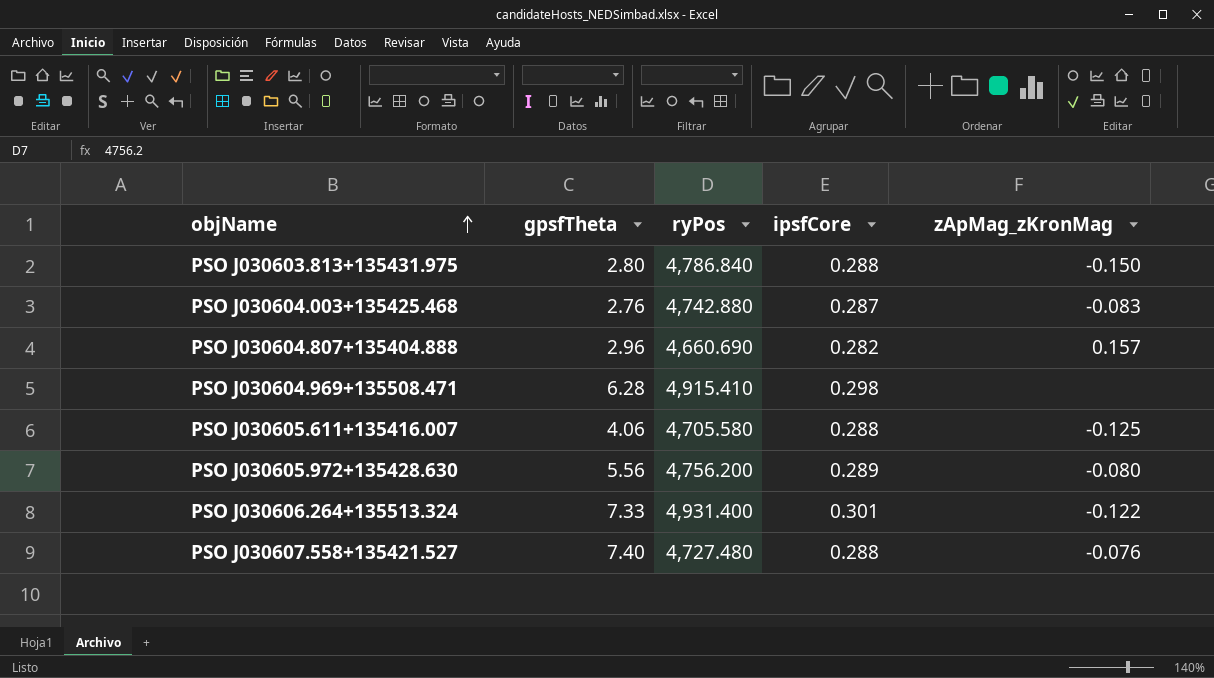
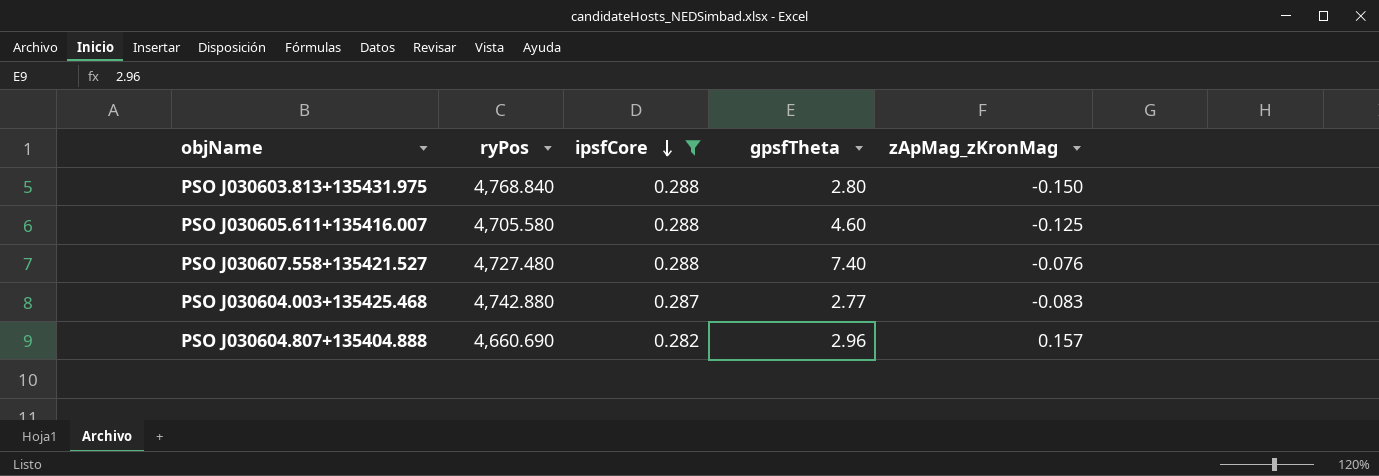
filter: none -> ipsfCore <= 0.288
row order: objName ascending -> ipsfCore descending
column gpsfTheta | position: 2 -> 4
PSO J030603.813+135431.975 | ryPos: 4,786.840 -> 4,768.840
PSO J030605.611+135416.007 | gpsfTheta: 4.06 -> 4.60
PSO J030604.003+135425.468 | gpsfTheta: 2.76 -> 2.77

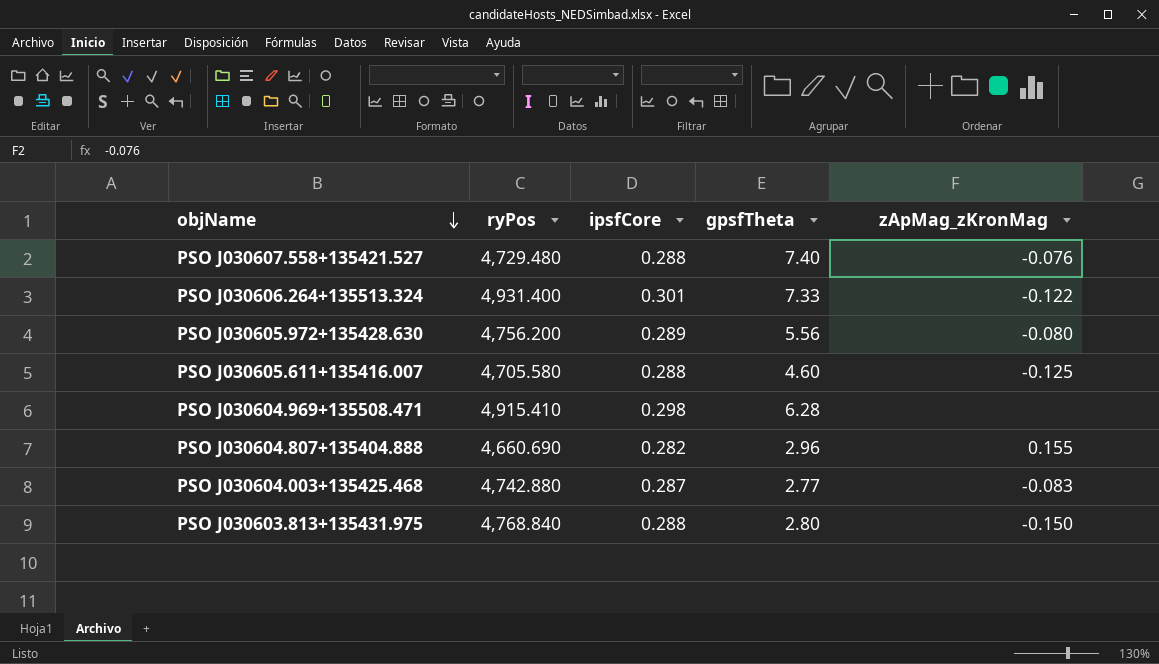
filter: ipsfCore <= 0.288 -> none
row order: ipsfCore descending -> objName descending
PSO J030607.558+135421.527 | ryPos: 4,727.480 -> 4,729.480
PSO J030604.807+135404.888 | zApMag_zKronMag: 0.157 -> 0.155

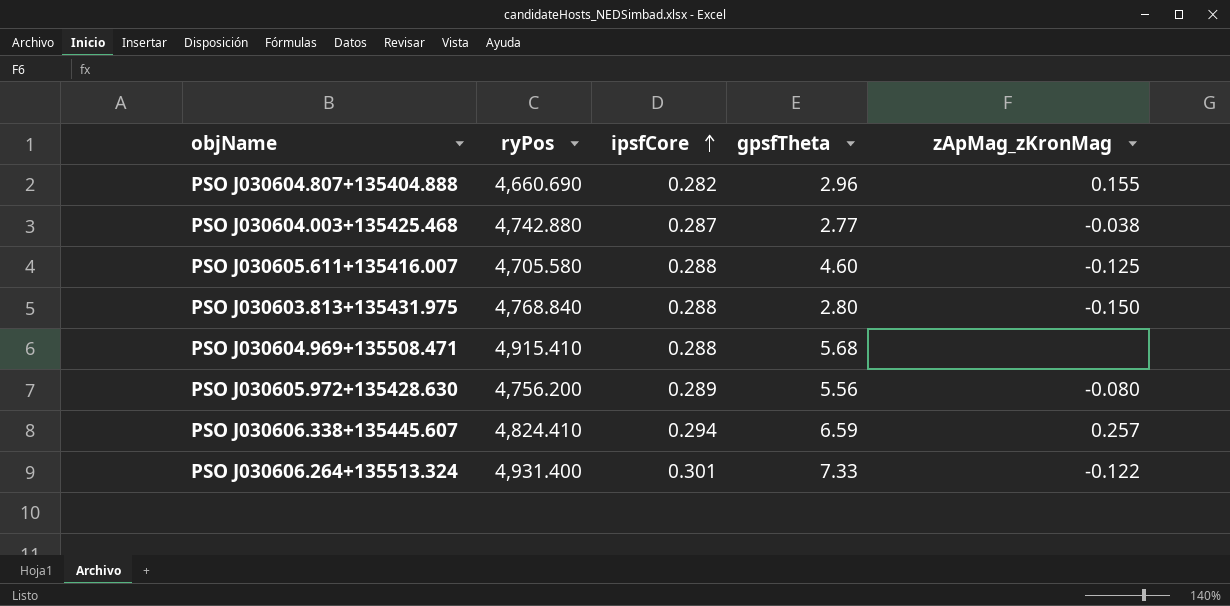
row order: objName descending -> ipsfCore ascending
row PSO J030607.558+135421.527: 4,729.480 | 0.288 | 7.40 | -0.076 -> none
PSO J030604.003+135425.468 | zApMag_zKronMag: -0.083 -> -0.038
PSO J030604.969+135508.471 | ipsfCore: 0.298 -> 0.288
PSO J030604.969+135508.471 | gpsfTheta: 6.28 -> 5.68
row PSO J030606.338+135445.607: none -> 4,824.410 | 0.294 | 6.59 | 0.257

